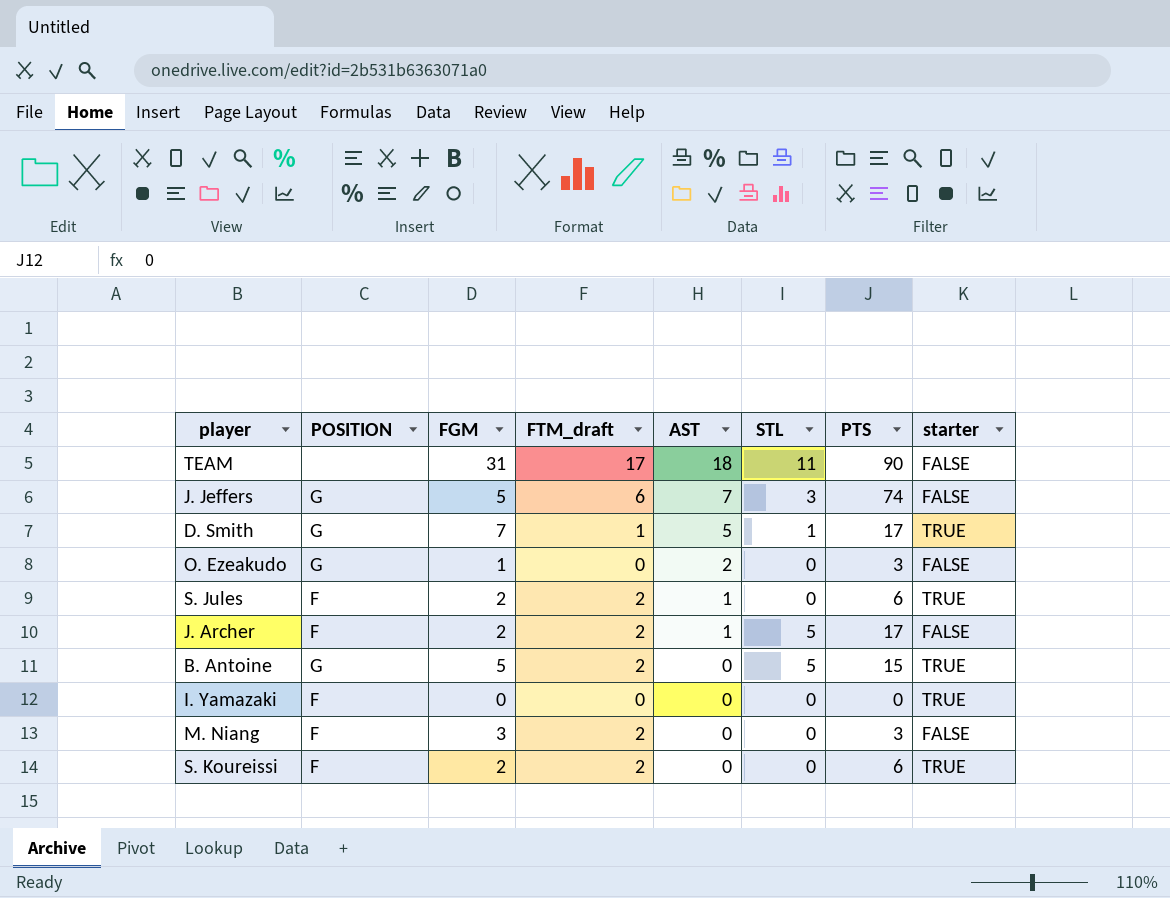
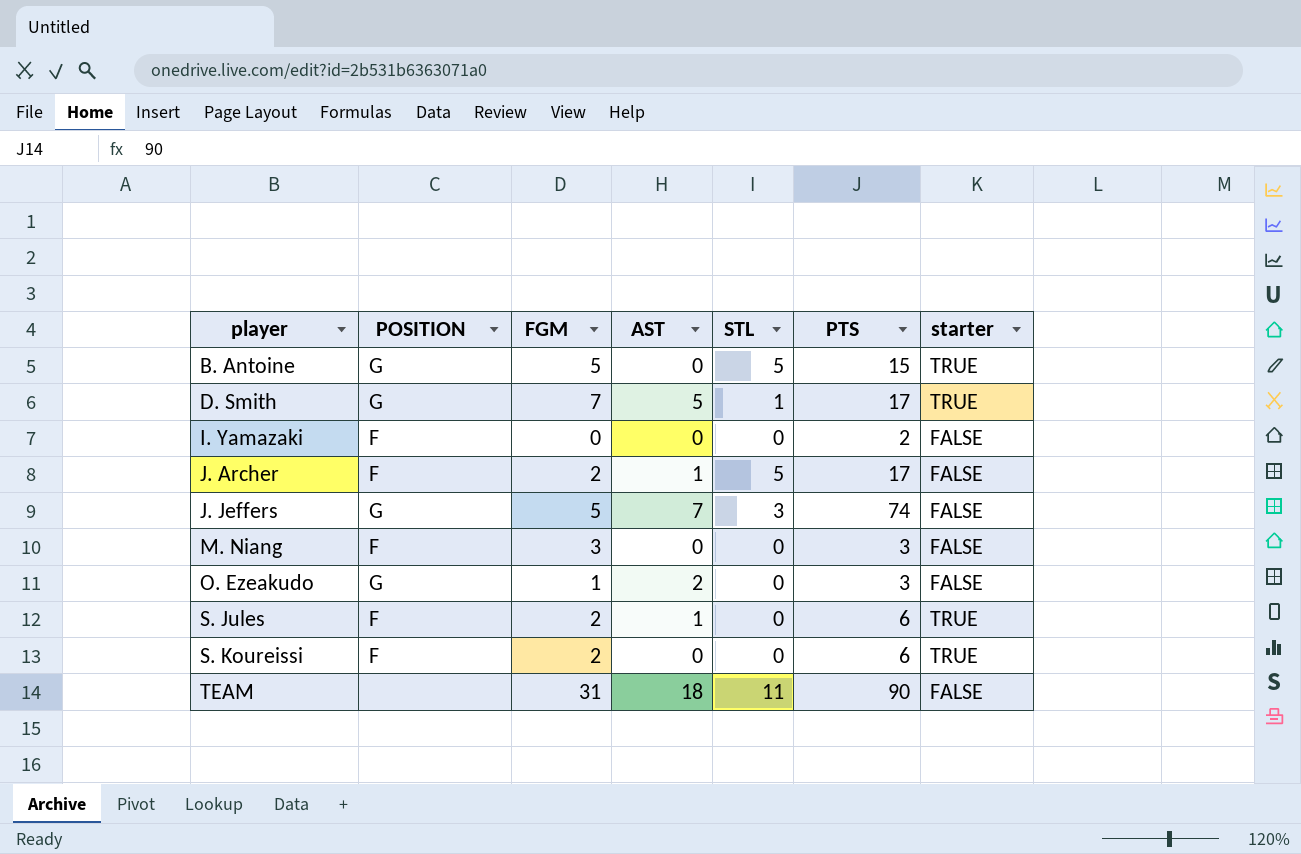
row order: AST descending -> player ascending
column FTM_draft | position: 4 -> none
I. Yamazaki | PTS: 0 -> 2
I. Yamazaki | starter: TRUE -> FALSE

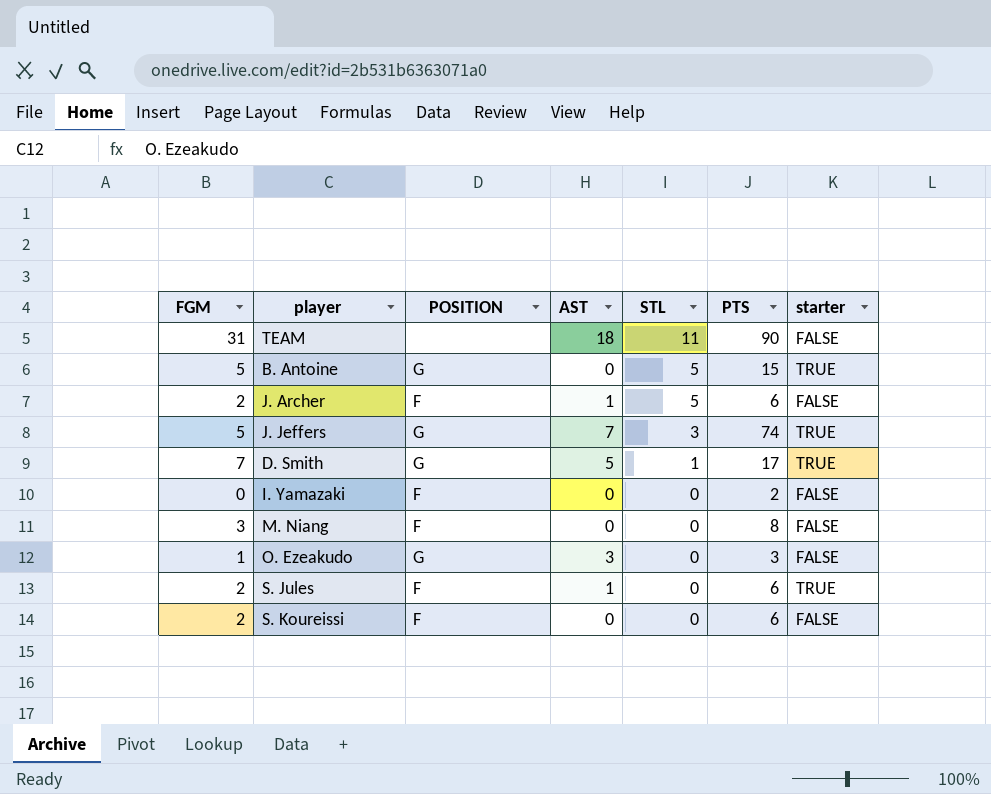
row order: player ascending -> STL descending
column FGM | position: 3 -> 1
J. Archer | PTS: 17 -> 6
J. Jeffers | starter: FALSE -> TRUE
M. Niang | PTS: 3 -> 8
O. Ezeakudo | AST: 2 -> 3
S. Koureissi | starter: TRUE -> FALSE

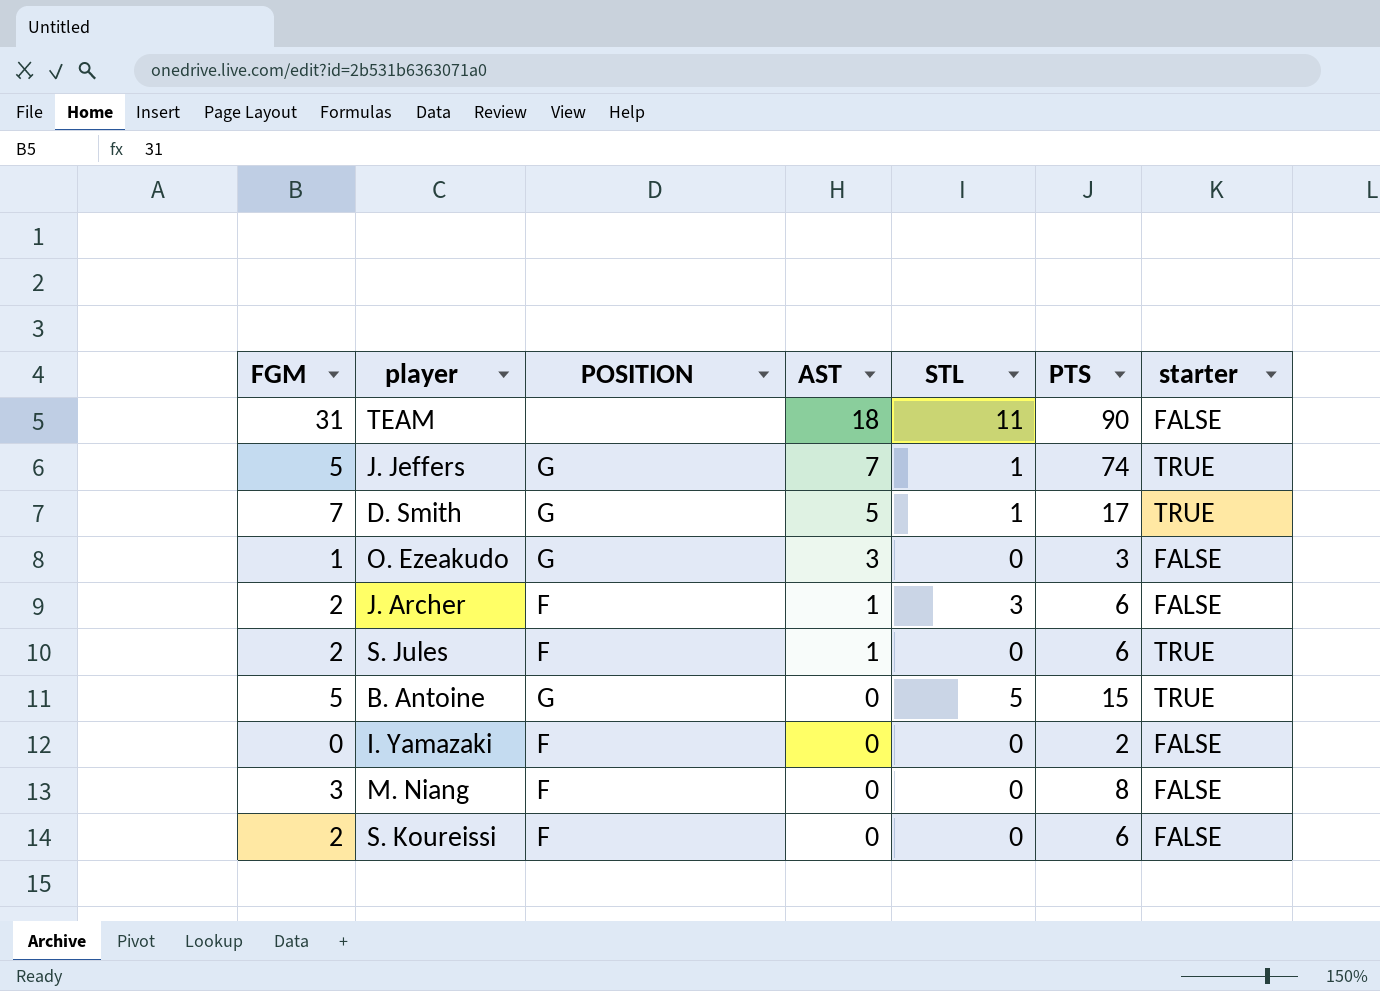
row order: STL descending -> AST descending
J. Jeffers | STL: 3 -> 1
J. Archer | STL: 5 -> 3

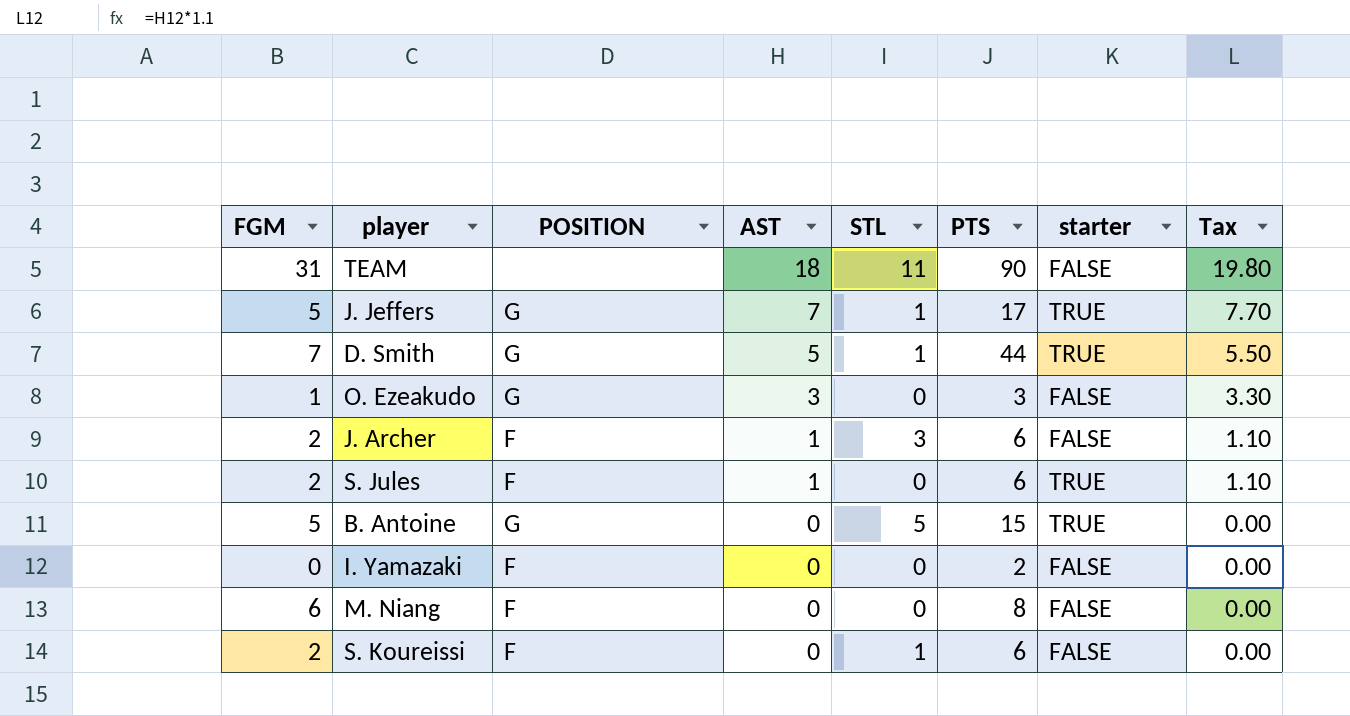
column Tax | formula: none -> [AST] * 1.1
J. Jeffers | PTS: 74 -> 17
D. Smith | PTS: 17 -> 44
M. Niang | FGM: 3 -> 6
S. Koureissi | STL: 0 -> 1

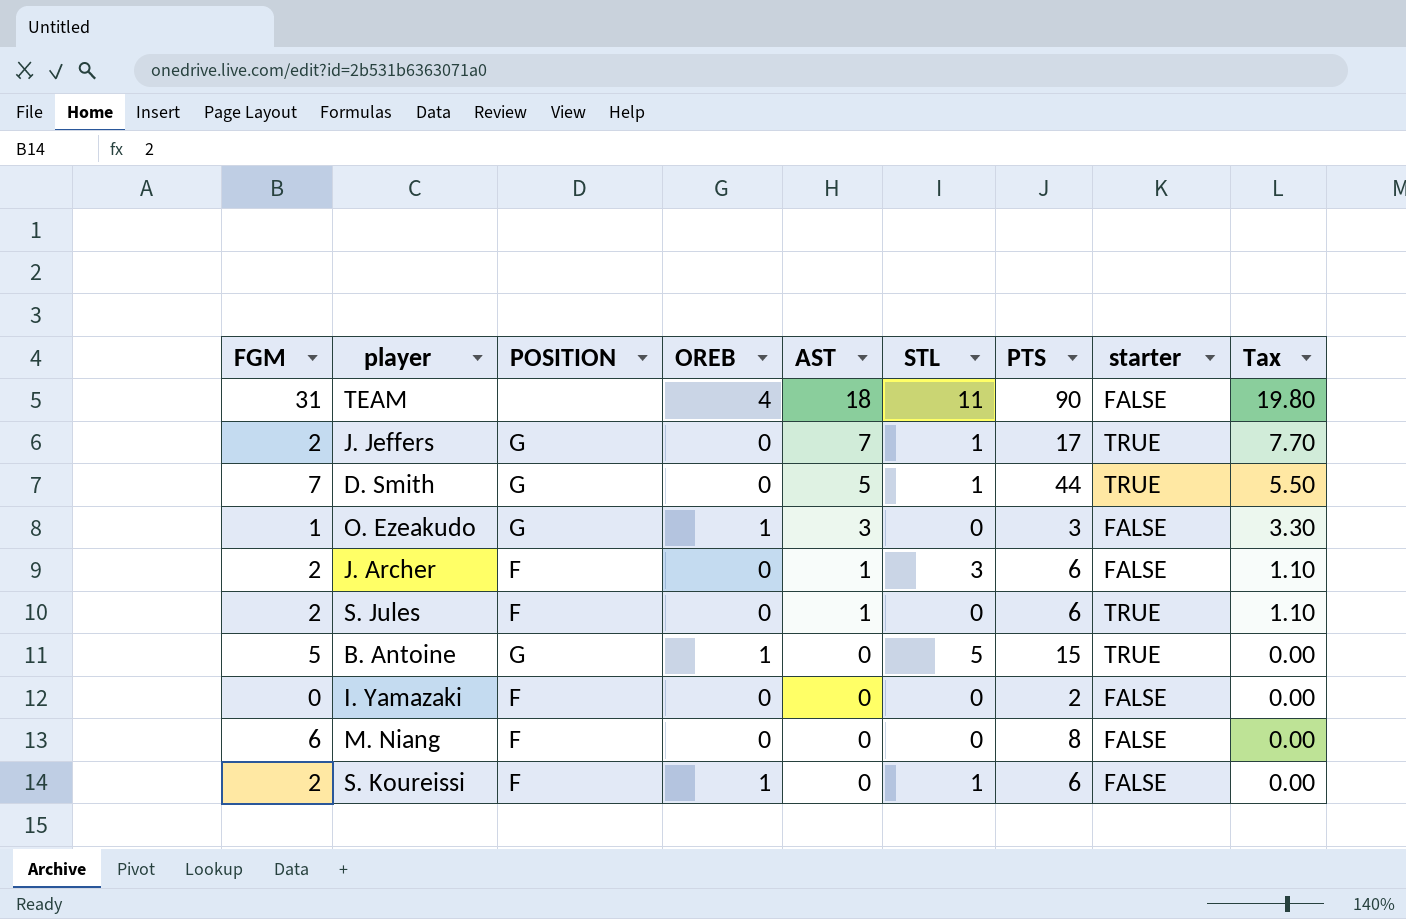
column OREB | position: none -> 4
J. Jeffers | FGM: 5 -> 2

